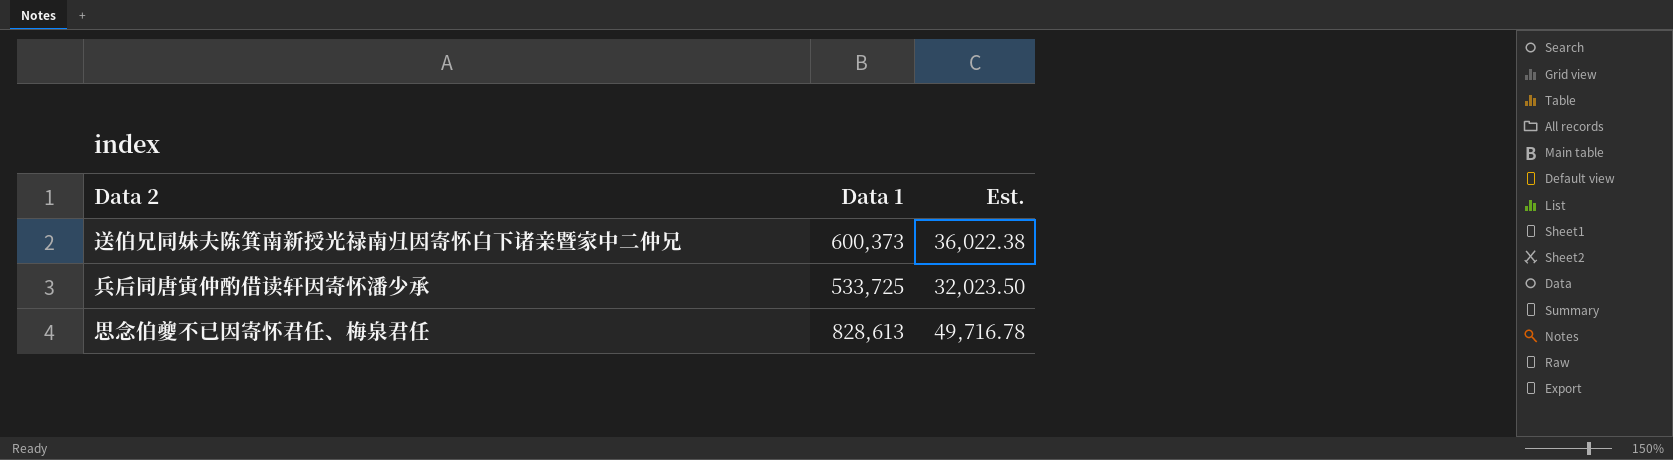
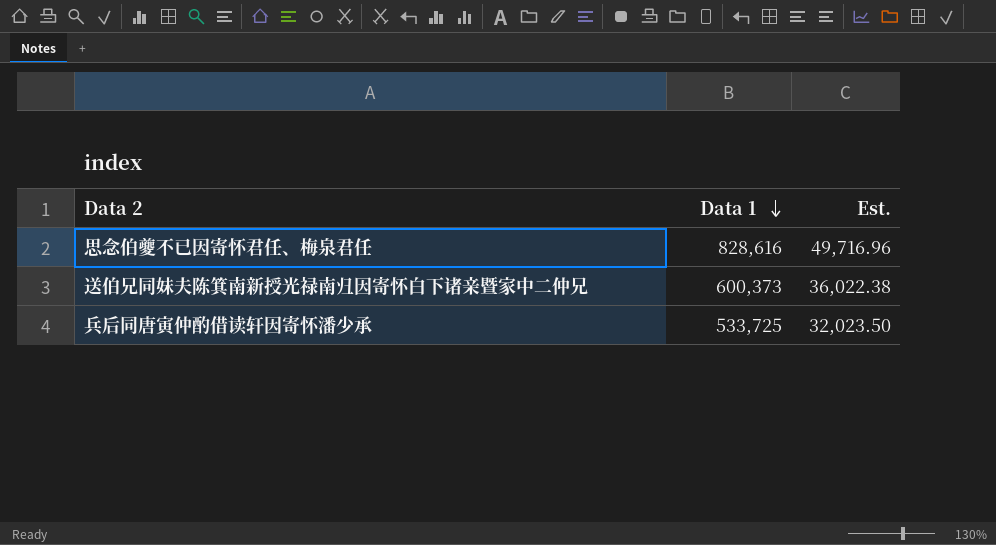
row order: none -> Data 1 descending
思念伯夔不已因寄怀君任、梅泉君任 | Data 1: 828,613 -> 828,616
思念伯夔不已因寄怀君任、梅泉君任 | Est.: 49,716.78 -> 49,716.96

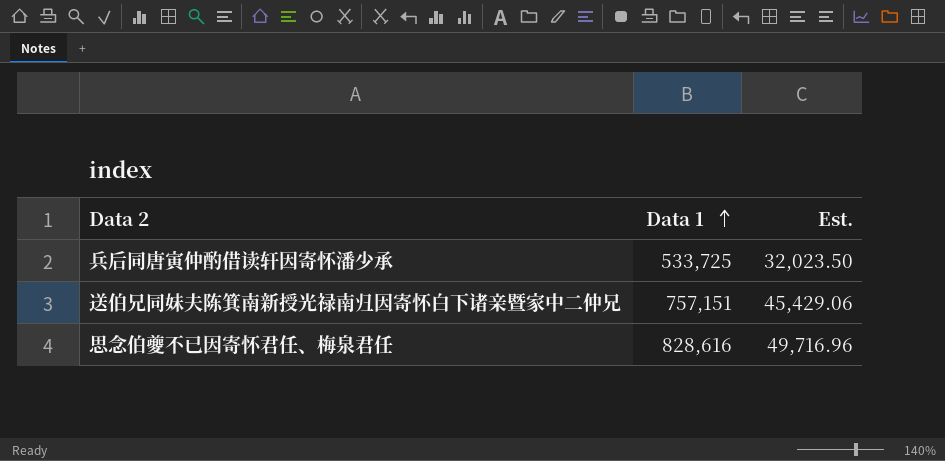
row order: Data 1 descending -> Data 1 ascending
送伯兄同妹夫陈箕南新授光禄南归因寄怀白下诸亲暨家中二仲兄 | Data 1: 600,373 -> 757,151
送伯兄同妹夫陈箕南新授光禄南归因寄怀白下诸亲暨家中二仲兄 | Est.: 36,022.38 -> 45,429.06

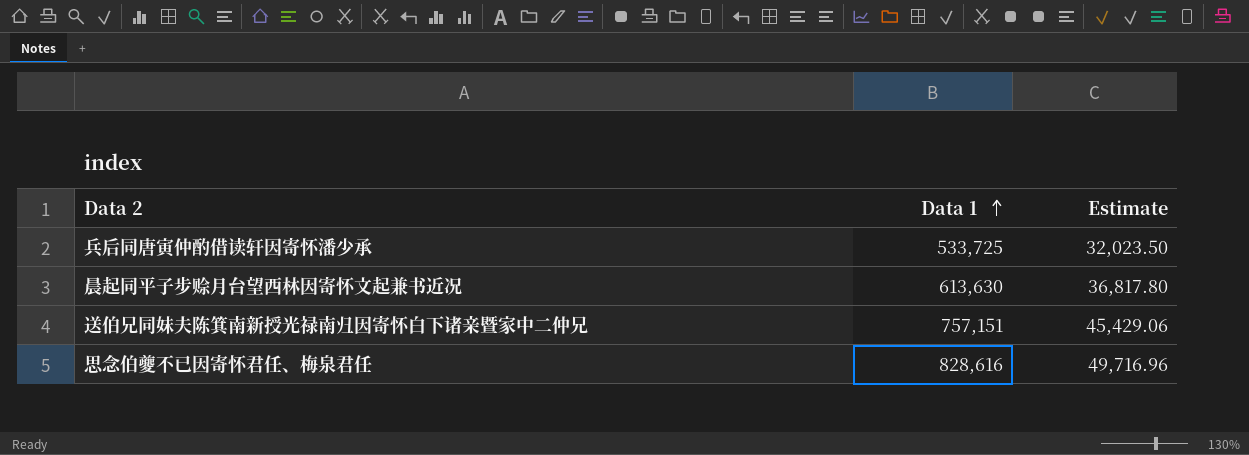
column name: Est. -> Estimate
row 晨起同平子步赊月台望西林因寄怀文起兼书近况: none -> 613,630 | 36,817.80

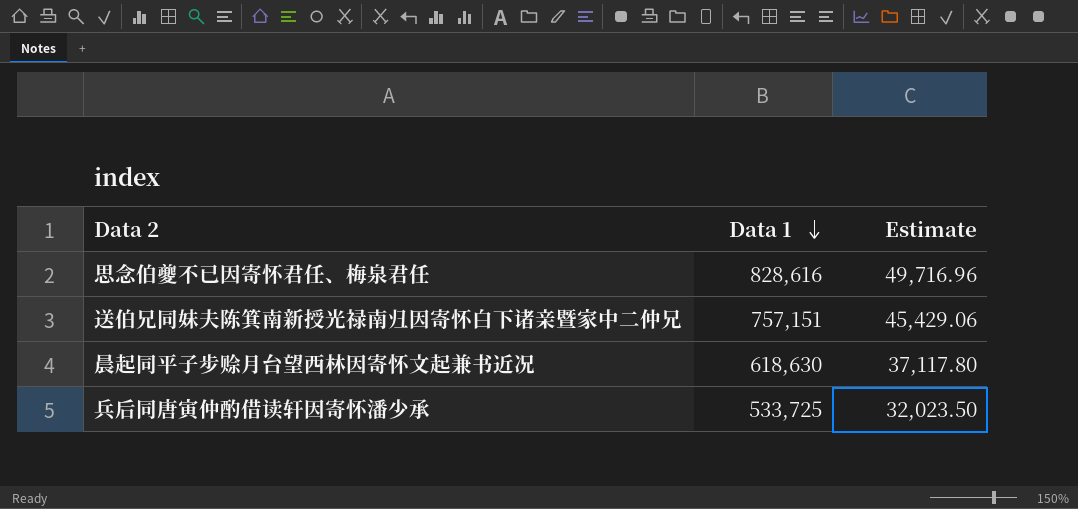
row order: Data 1 ascending -> Data 1 descending
晨起同平子步赊月台望西林因寄怀文起兼书近况 | Data 1: 613,630 -> 618,630
晨起同平子步赊月台望西林因寄怀文起兼书近况 | Estimate: 36,817.80 -> 37,117.80

